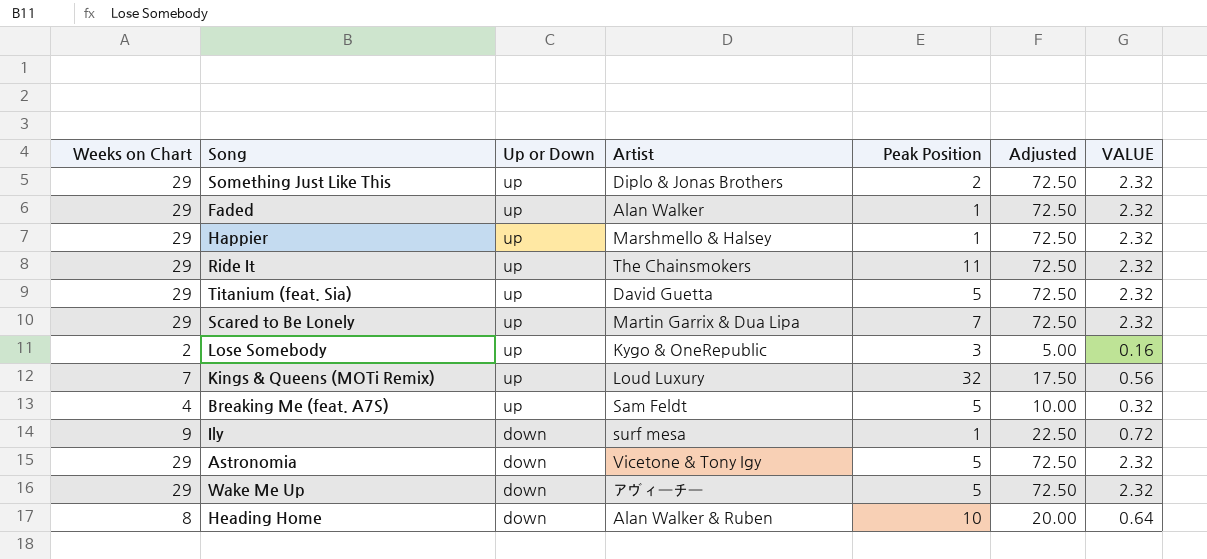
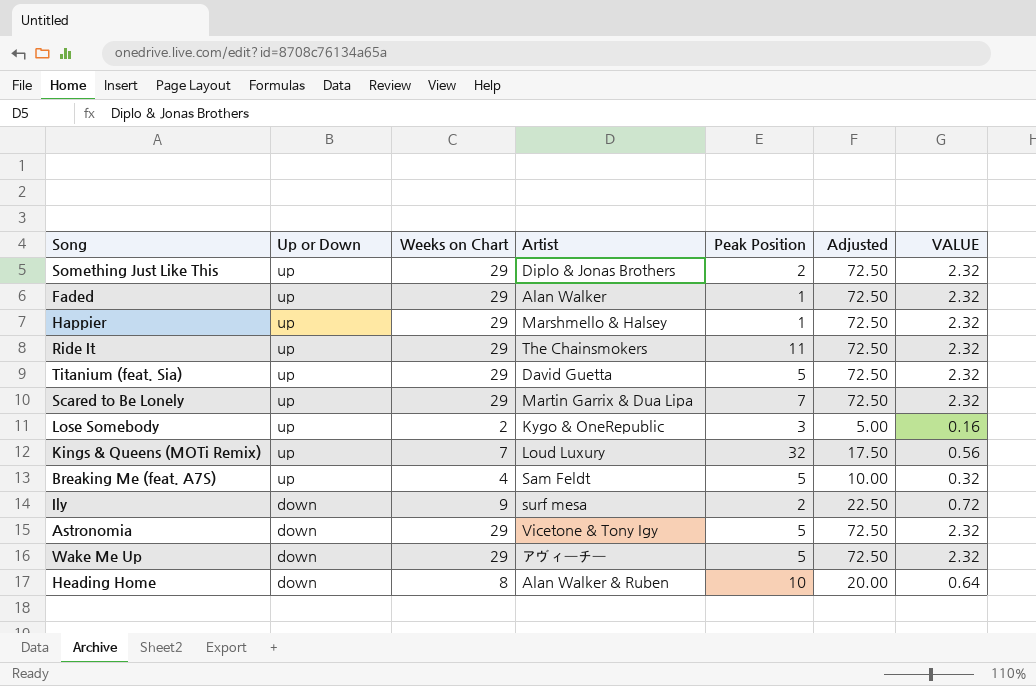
column Weeks on Chart | position: 1 -> 3
Ily | Peak Position: 1 -> 2

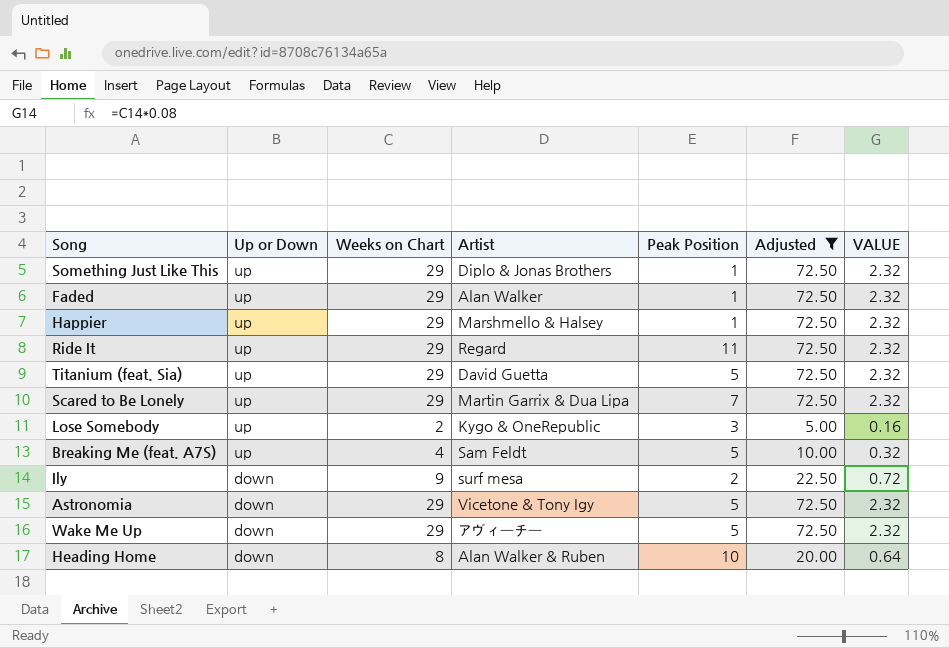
filter: none -> Adjusted != 17.50
Something Just Like This | Peak Position: 2 -> 1
Ride It | Artist: The Chainsmokers -> Regard

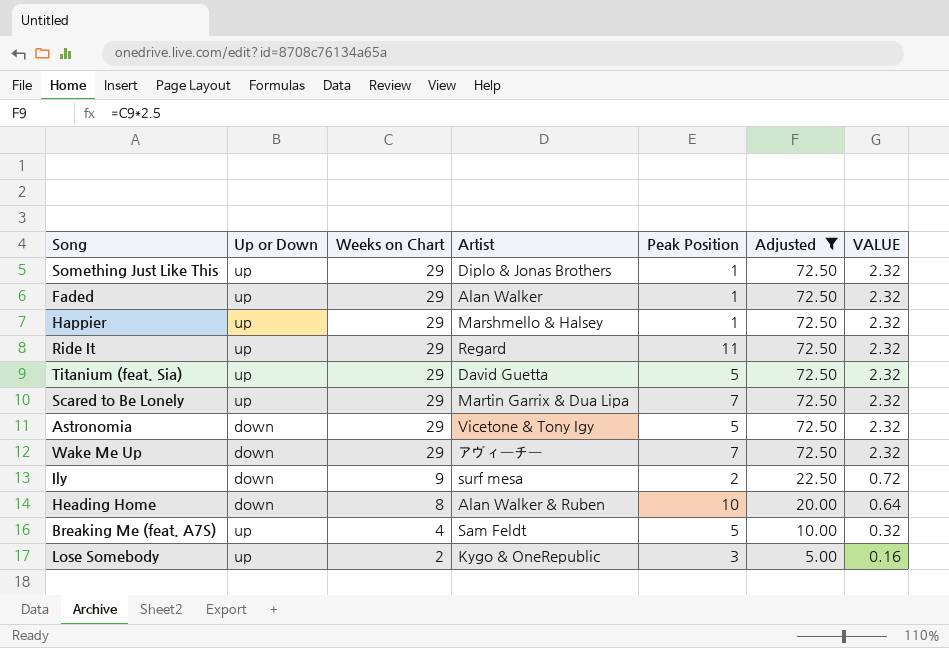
row order: Up or Down descending -> Weeks on Chart descending
Wake Me Up | Peak Position: 5 -> 7

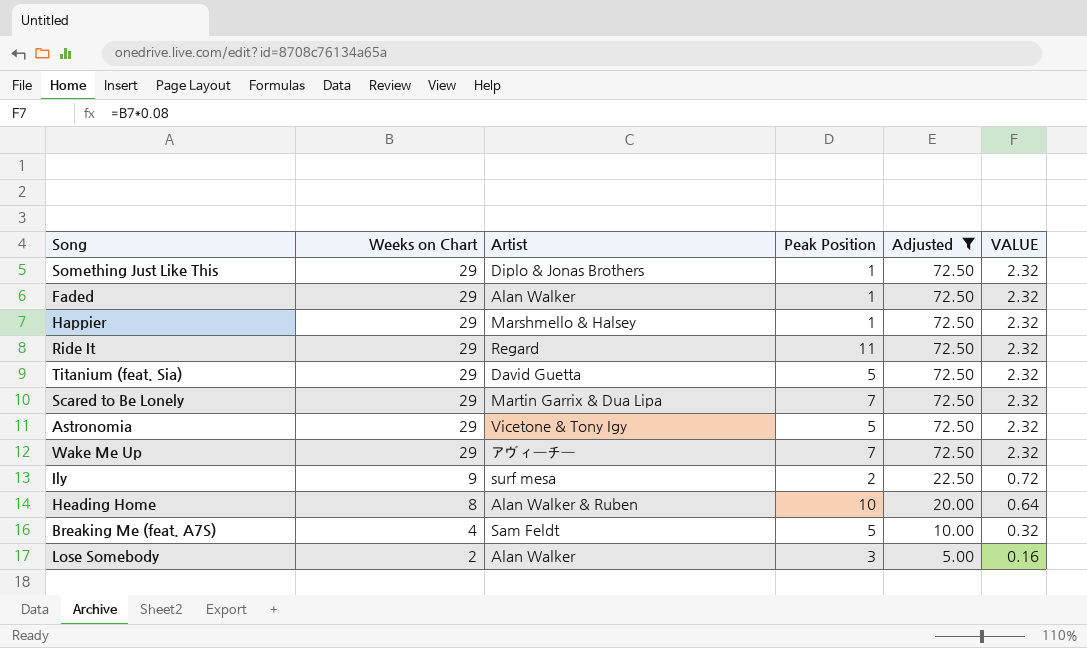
column Up or Down | position: 2 -> none
Lose Somebody | Artist: Kygo & OneRepublic -> Alan Walker

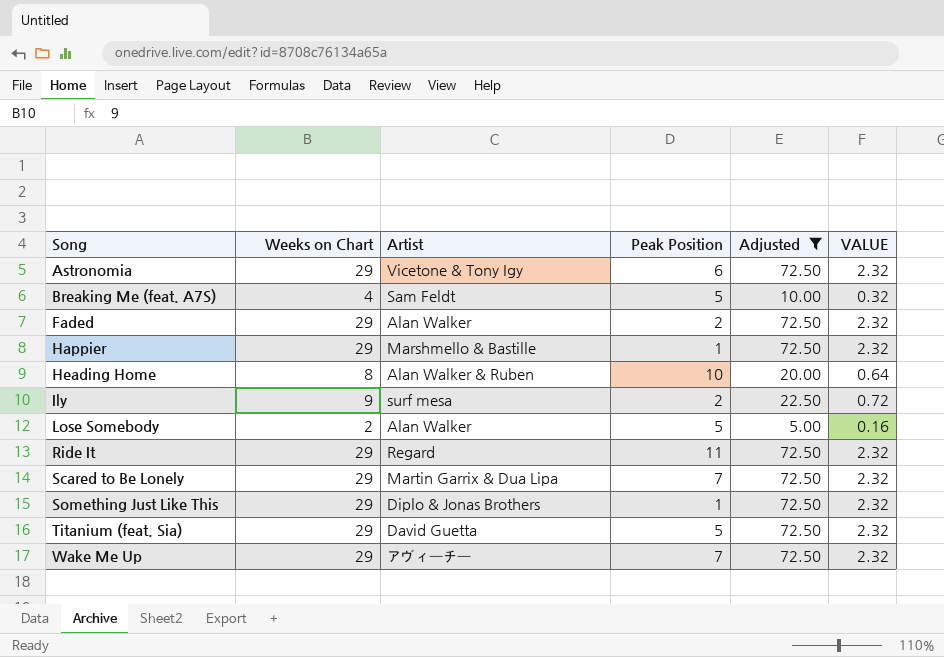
row order: Weeks on Chart descending -> Song ascending
Astronomia | Peak Position: 5 -> 6
Faded | Peak Position: 1 -> 2
Happier | Artist: Marshmello & Halsey -> Marshmello & Bastille
Lose Somebody | Peak Position: 3 -> 5

